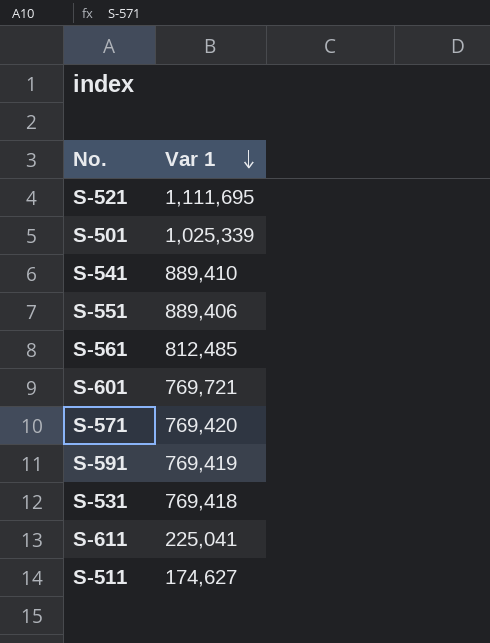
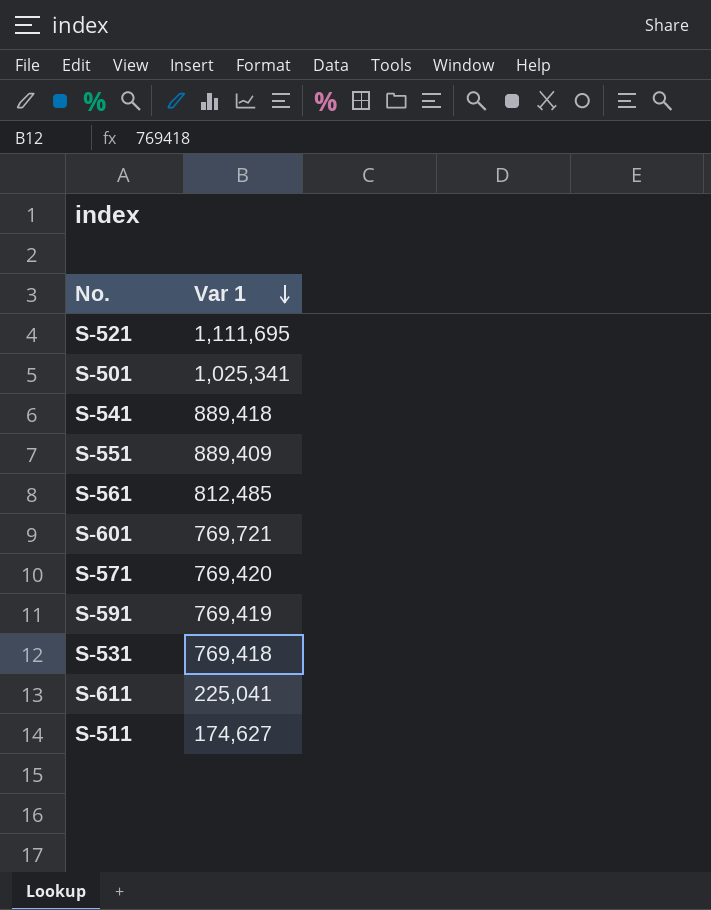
S-501 | Var 1: 1,025,339 -> 1,025,341
S-541 | Var 1: 889,410 -> 889,418
S-551 | Var 1: 889,406 -> 889,409

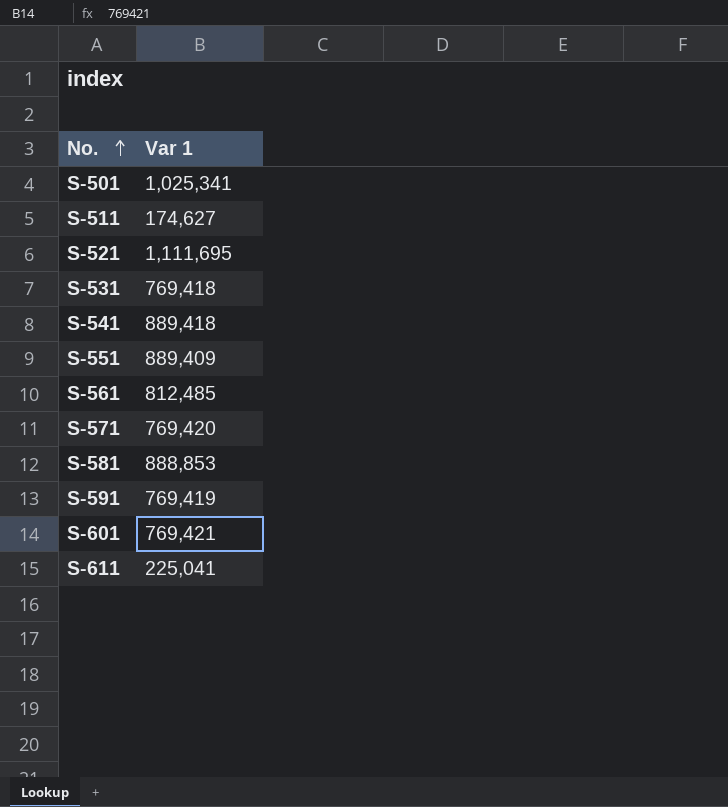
row order: Var 1 descending -> No. ascending
row S-581: none -> 888,853
S-601 | Var 1: 769,721 -> 769,421

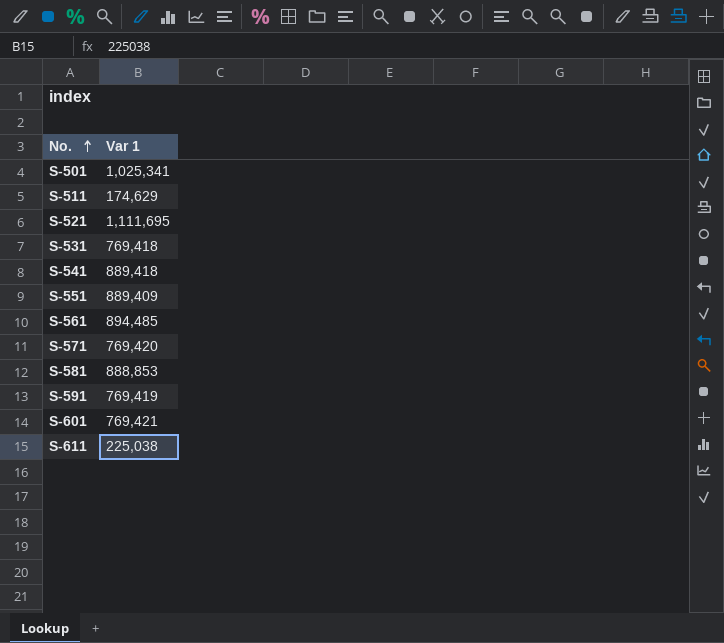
S-511 | Var 1: 174,627 -> 174,629
S-561 | Var 1: 812,485 -> 894,485
S-611 | Var 1: 225,041 -> 225,038

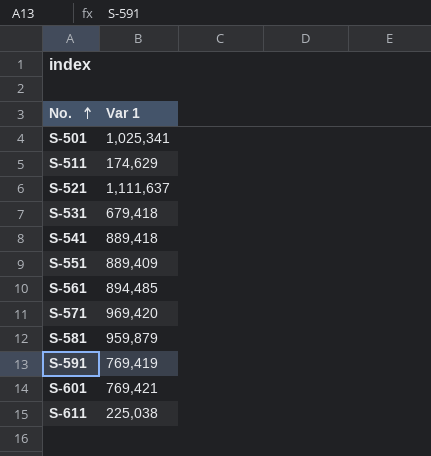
S-521 | Var 1: 1,111,695 -> 1,111,637
S-531 | Var 1: 769,418 -> 679,418
S-571 | Var 1: 769,420 -> 969,420
S-581 | Var 1: 888,853 -> 959,879

